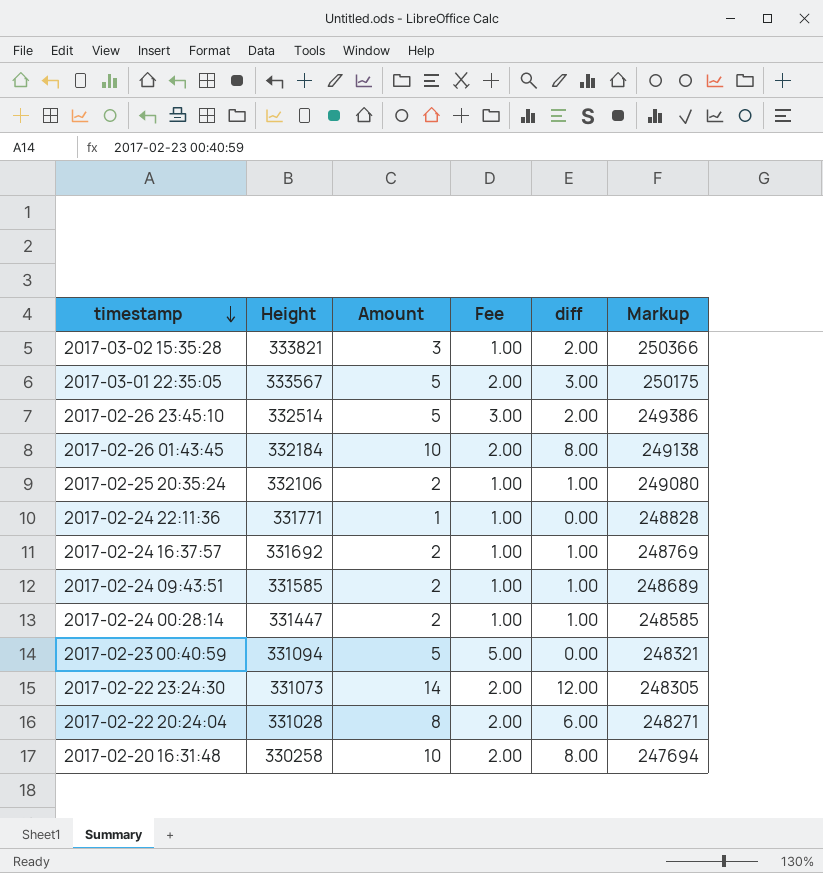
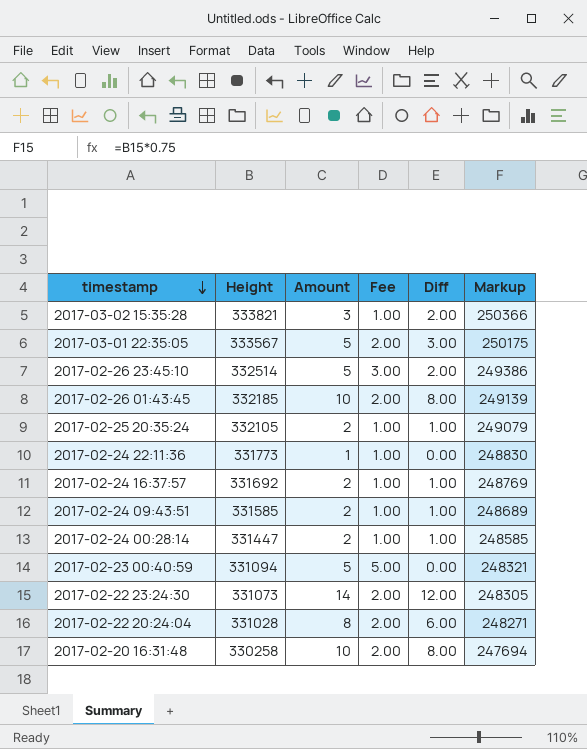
column name: diff -> Diff
2017-02-26 01:43:45 | Height: 332184 -> 332185
2017-02-26 01:43:45 | Markup: 249138 -> 249139
2017-02-25 20:35:24 | Height: 332106 -> 332105
2017-02-25 20:35:24 | Markup: 249080 -> 249079
2017-02-24 22:11:36 | Height: 331771 -> 331773
2017-02-24 22:11:36 | Markup: 248828 -> 248830

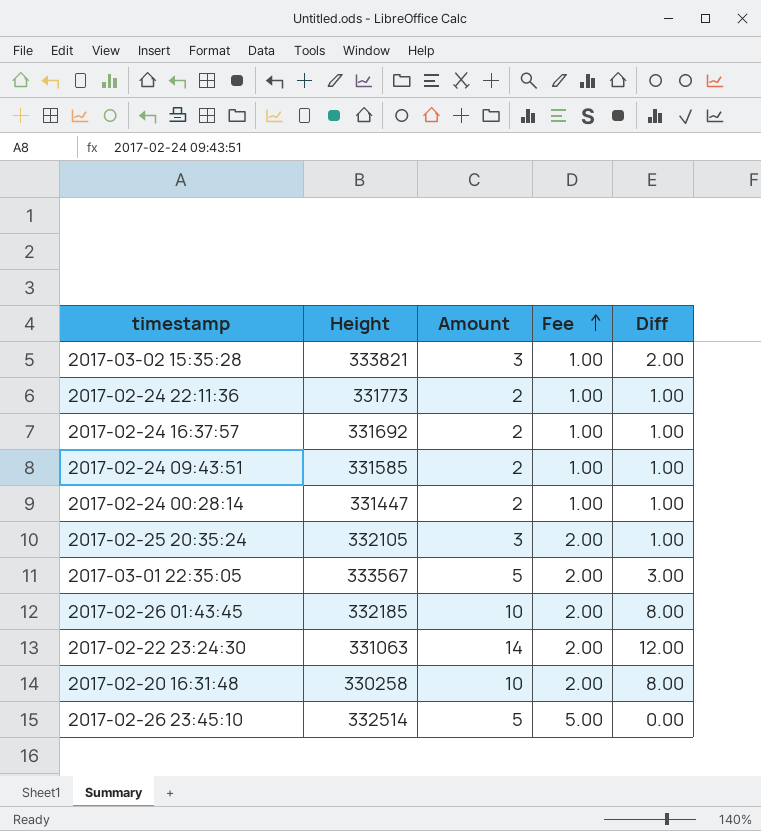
row order: timestamp descending -> Fee ascending
column Markup | formula: [Height] * 0.75 -> none
row 2017-02-23 00:40:59: 331094 | 5 | 5.00 | 0.00 | 248321 -> none
row 2017-02-22 20:24:04: 331028 | 8 | 2.00 | 6.00 | 248271 -> none
2017-02-24 22:11:36 | Amount: 1 -> 2
2017-02-24 22:11:36 | Diff: 0.00 -> 1.00
2017-02-25 20:35:24 | Amount: 2 -> 3
2017-02-25 20:35:24 | Fee: 1.00 -> 2.00
2017-02-22 23:24:30 | Height: 331073 -> 331063
2017-02-26 23:45:10 | Fee: 3.00 -> 5.00
2017-02-26 23:45:10 | Diff: 2.00 -> 0.00

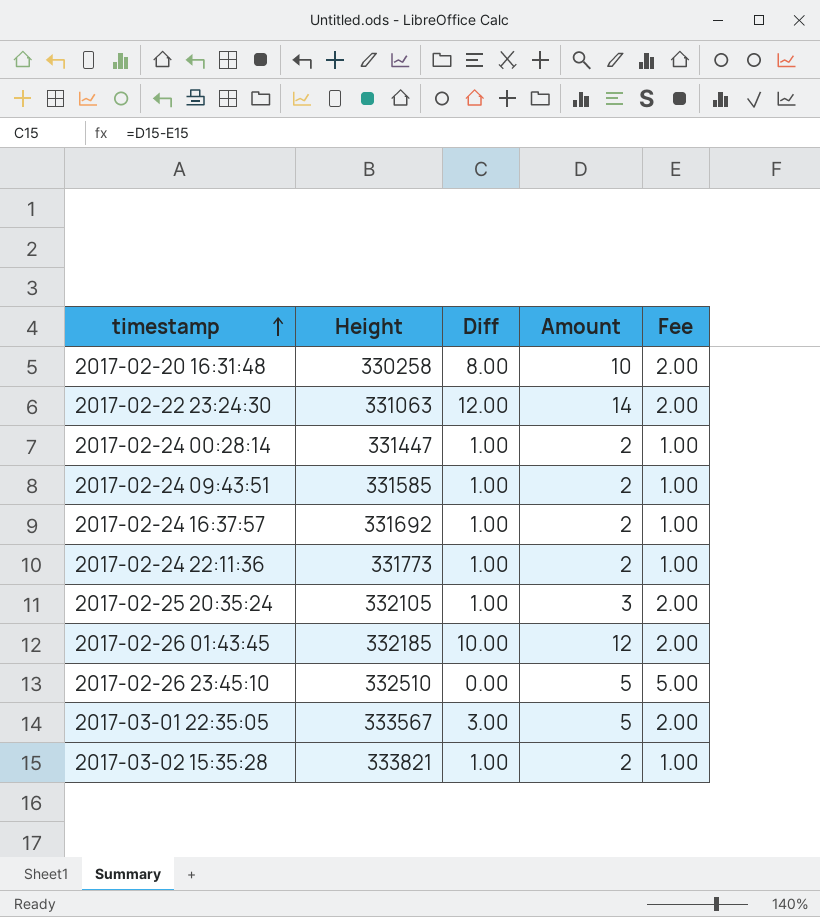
row order: Fee ascending -> timestamp ascending
column Diff | position: 5 -> 3
2017-02-26 01:43:45 | Diff: 8.00 -> 10.00
2017-02-26 01:43:45 | Amount: 10 -> 12
2017-02-26 23:45:10 | Height: 332514 -> 332510
2017-03-02 15:35:28 | Diff: 2.00 -> 1.00
2017-03-02 15:35:28 | Amount: 3 -> 2

